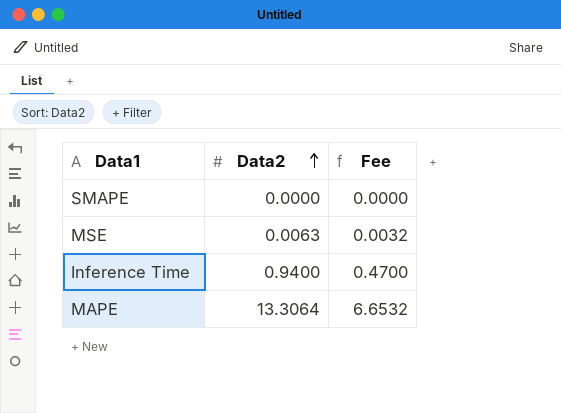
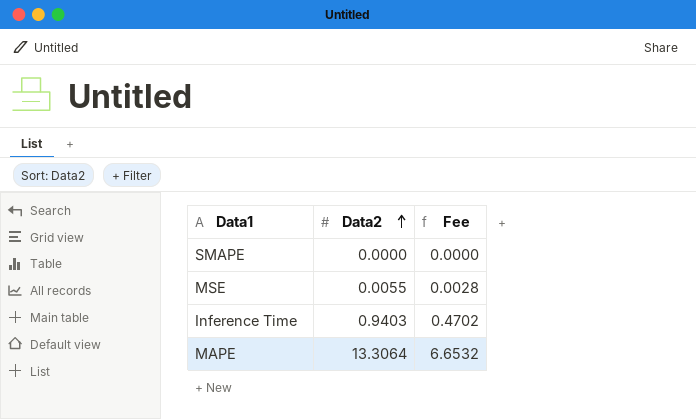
MSE | Data2: 0.0063 -> 0.0055
MSE | Fee: 0.0032 -> 0.0028
Inference Time | Data2: 0.9400 -> 0.9403
Inference Time | Fee: 0.4700 -> 0.4702

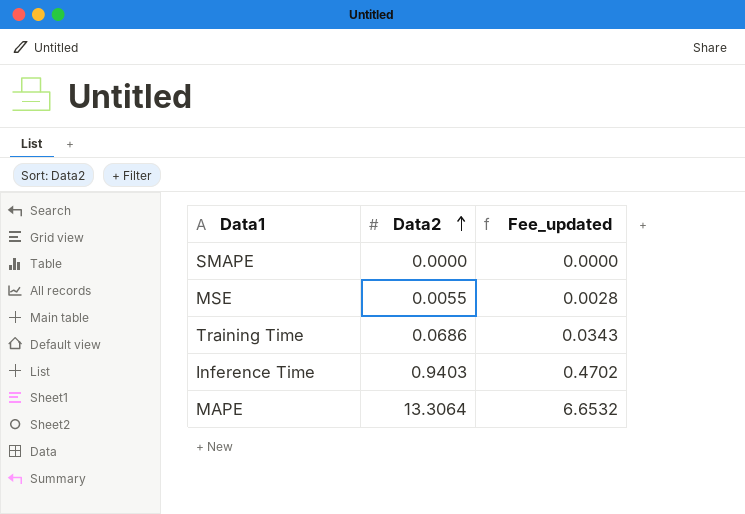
column name: Fee -> Fee_updated
row Training Time: none -> 0.0686 | 0.0343

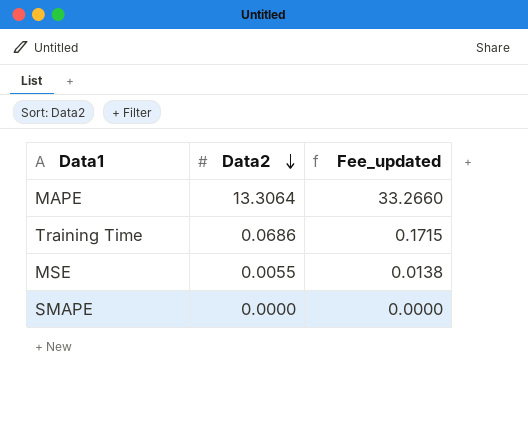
row order: Data2 ascending -> Data2 descending
column Fee_updated | formula: [Data2] * 0.5 -> [Data2] * 2.5
row Inference Time: 0.9403 | 0.4702 -> none

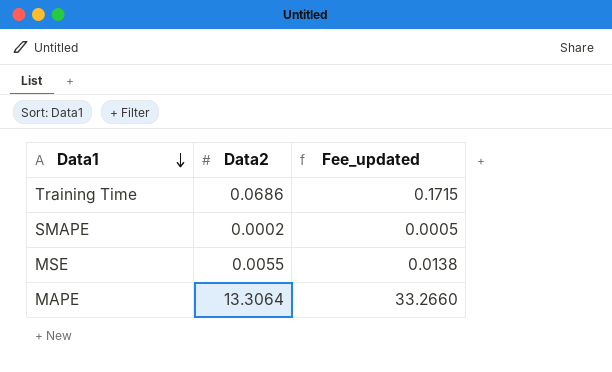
row order: Data2 descending -> Data1 descending
SMAPE | Data2: 0.0000 -> 0.0002
SMAPE | Fee_updated: 0.0000 -> 0.0005

